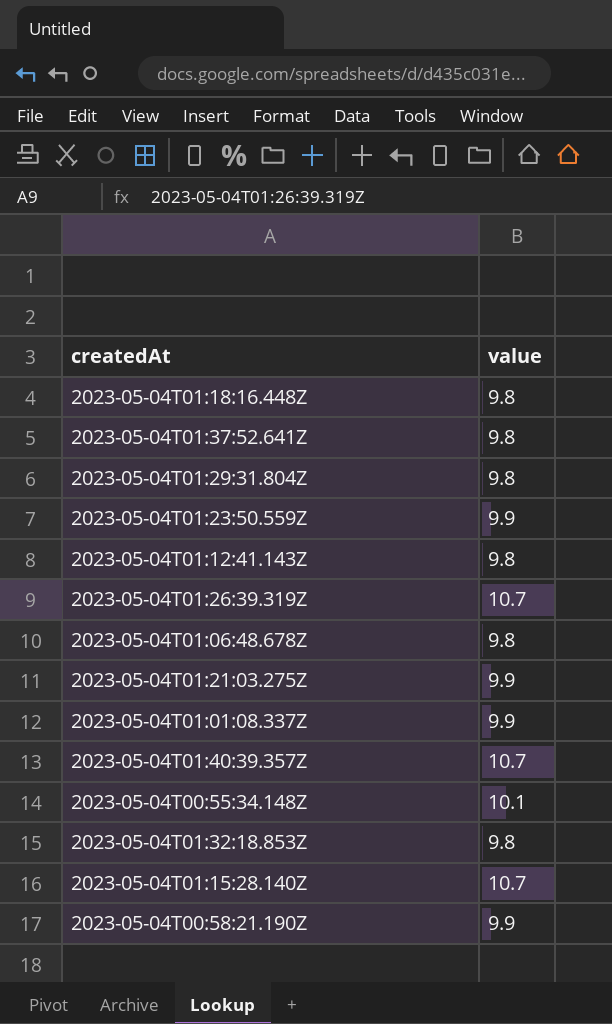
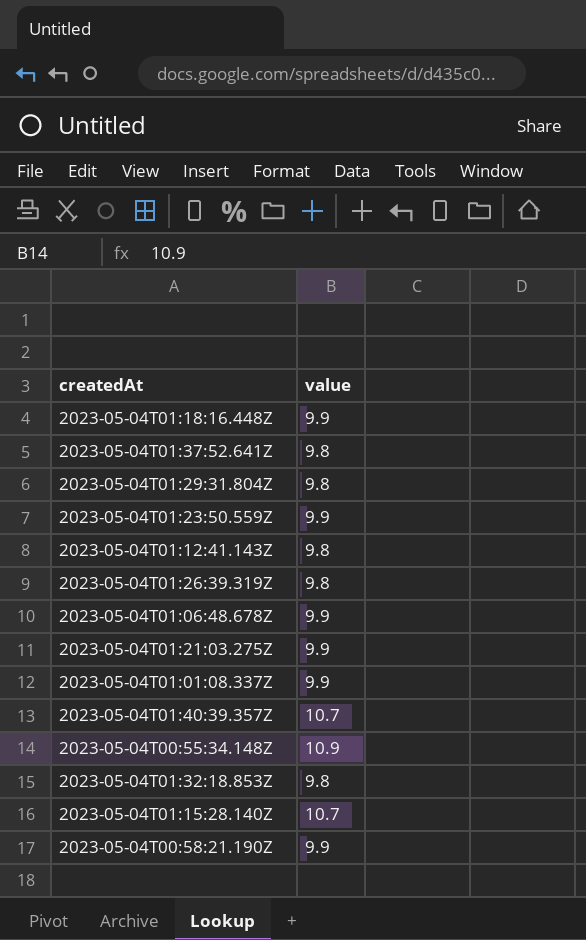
2023-05-04T01:18:16.448Z | value: 9.8 -> 9.9
2023-05-04T01:26:39.319Z | value: 10.7 -> 9.8
2023-05-04T01:06:48.678Z | value: 9.8 -> 9.9
2023-05-04T00:55:34.148Z | value: 10.1 -> 10.9

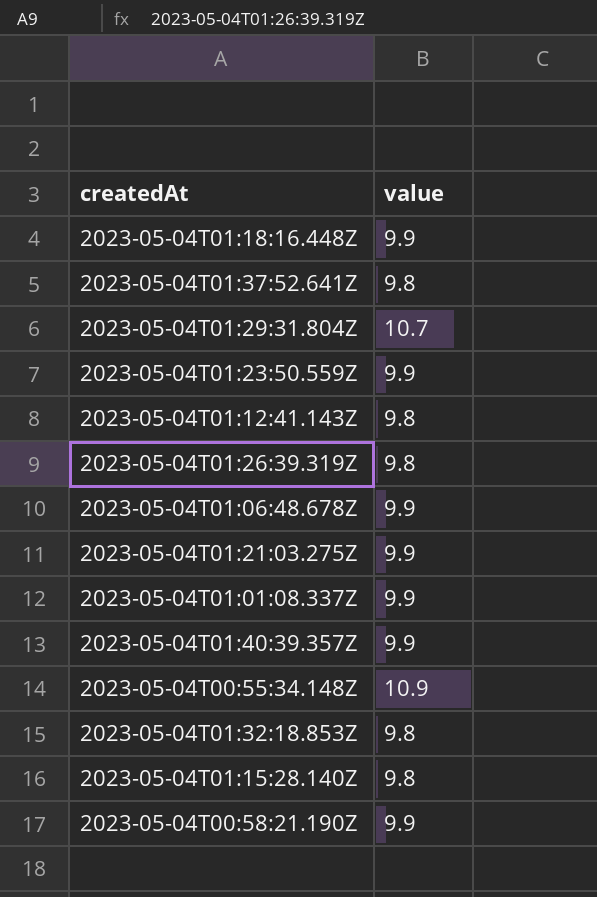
2023-05-04T01:29:31.804Z | value: 9.8 -> 10.7
2023-05-04T01:40:39.357Z | value: 10.7 -> 9.9
2023-05-04T01:15:28.140Z | value: 10.7 -> 9.8

